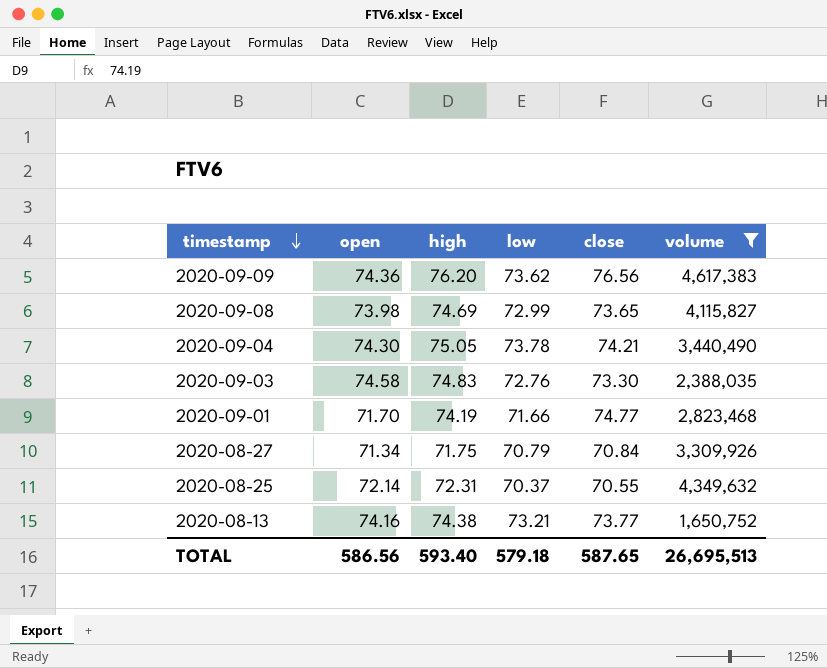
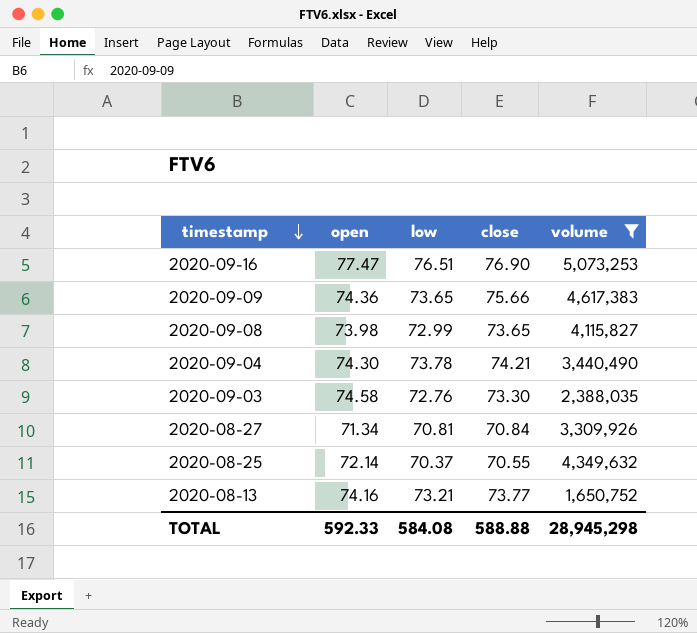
column high | position: 3 -> none
row 2020-09-01: 71.70 | 74.19 | 71.66 | 74.77 | 2,823,468 -> none
row 2020-09-16: none -> 77.47 | 76.51 | 76.90 | 5,073,253
2020-09-09 | low: 73.62 -> 73.65
2020-09-09 | close: 76.56 -> 75.66
2020-08-27 | low: 70.79 -> 70.81
TOTAL | open: 586.56 -> 592.33
TOTAL | low: 579.18 -> 584.08
TOTAL | close: 587.65 -> 588.88
TOTAL | volume: 26,695,513 -> 28,945,298

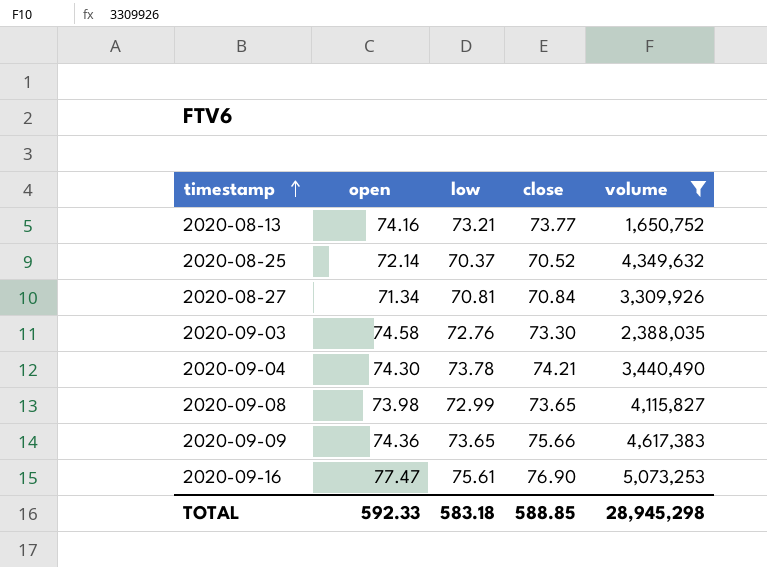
row order: timestamp descending -> timestamp ascending
2020-08-25 | close: 70.55 -> 70.52
2020-09-16 | low: 76.51 -> 75.61
TOTAL | low: 584.08 -> 583.18
TOTAL | close: 588.88 -> 588.85

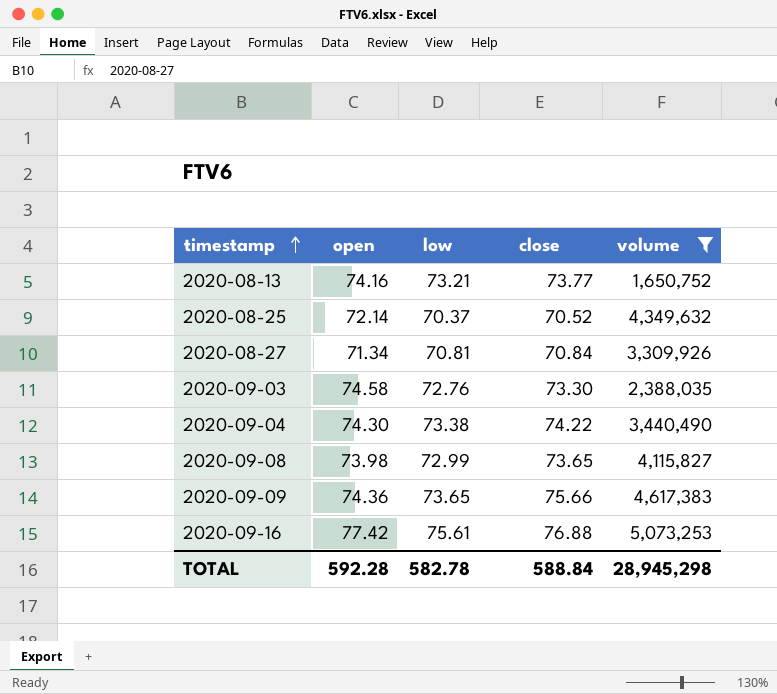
2020-09-04 | low: 73.78 -> 73.38
2020-09-04 | close: 74.21 -> 74.22
2020-09-16 | open: 77.47 -> 77.42
2020-09-16 | close: 76.90 -> 76.88
TOTAL | open: 592.33 -> 592.28
TOTAL | low: 583.18 -> 582.78
TOTAL | close: 588.85 -> 588.84

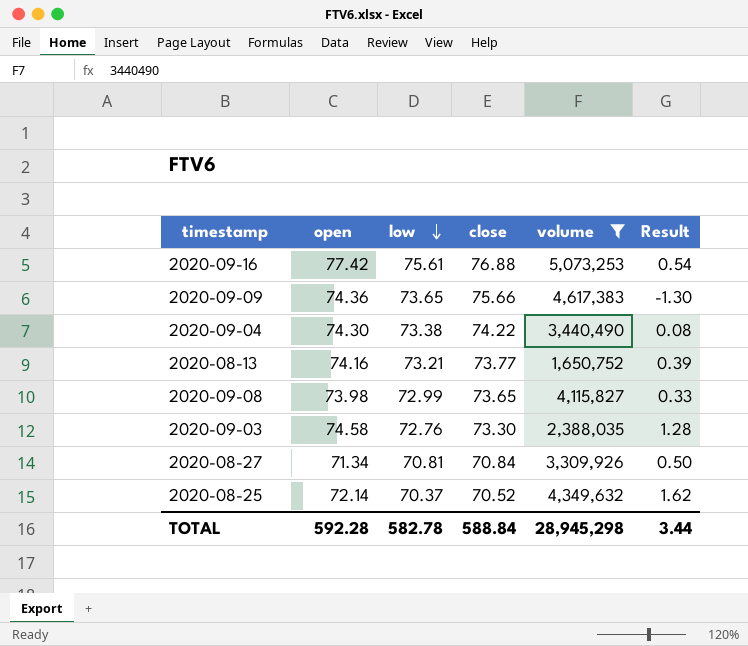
row order: timestamp ascending -> low descending
column Result | formula: none -> [open] - [close]

